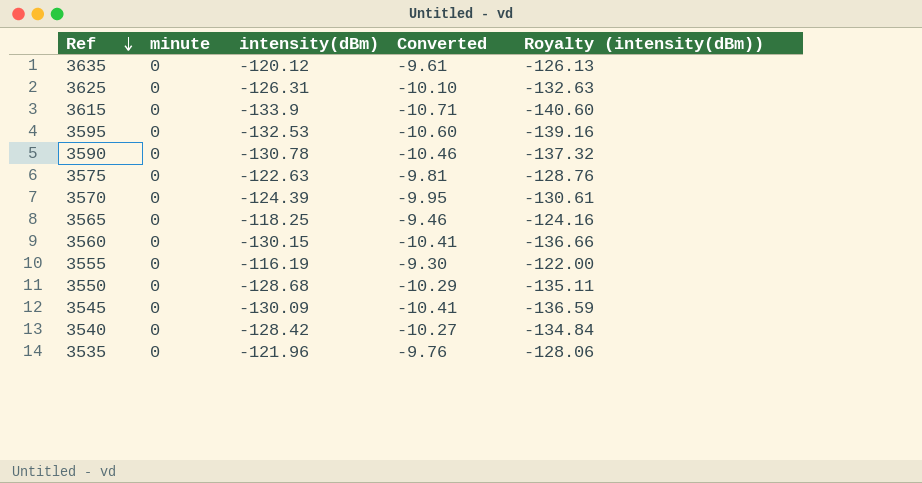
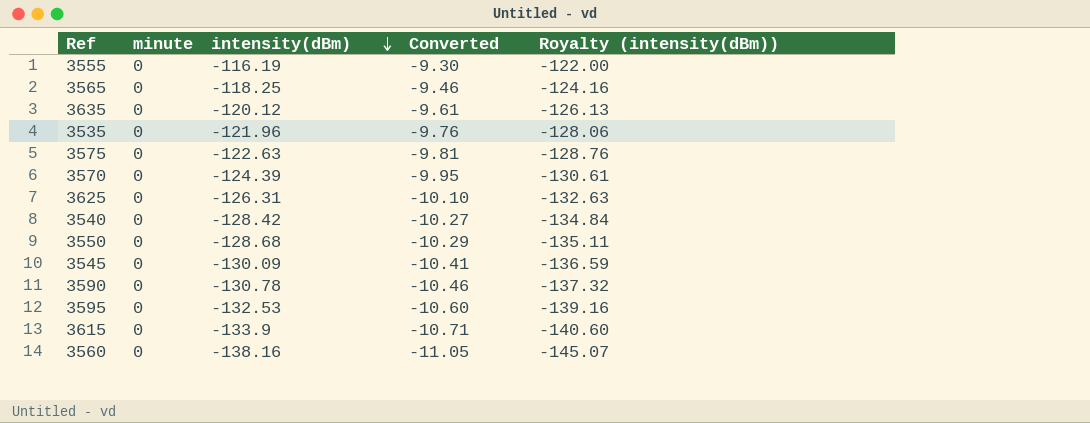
row order: Ref descending -> intensity(dBm) descending
3560 | intensity(dBm): -130.15 -> -138.16
3560 | Converted: -10.41 -> -11.05
3560 | Royalty (intensity(dBm)): -136.66 -> -145.07

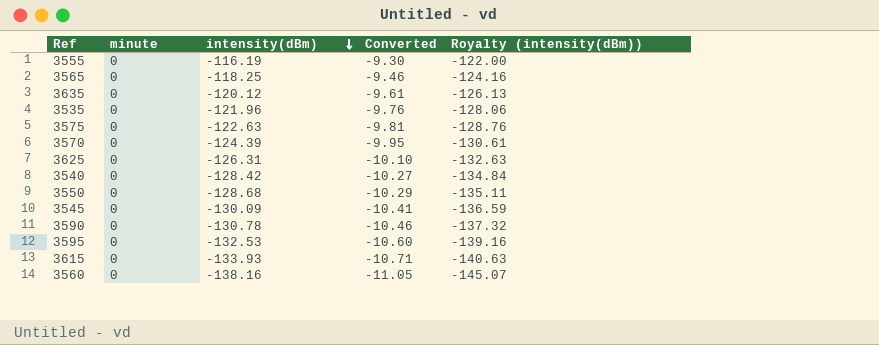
3615 | intensity(dBm): -133.9 -> -133.93
3615 | Royalty (intensity(dBm)): -140.60 -> -140.63

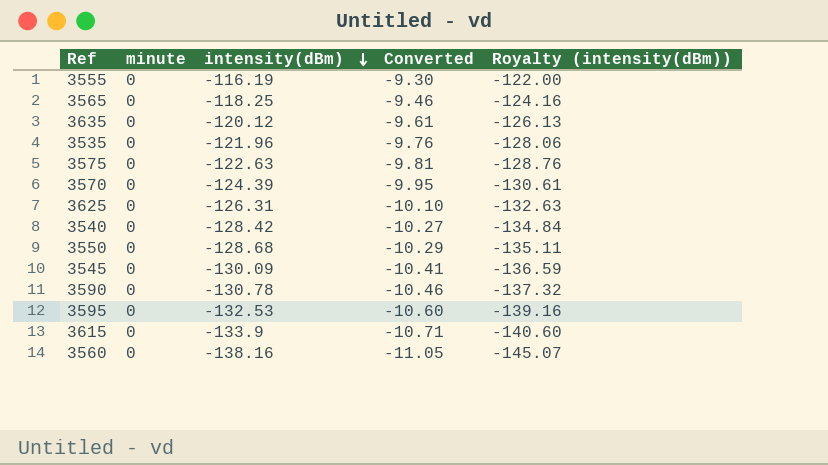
3615 | intensity(dBm): -133.93 -> -133.9
3615 | Royalty (intensity(dBm)): -140.63 -> -140.60

